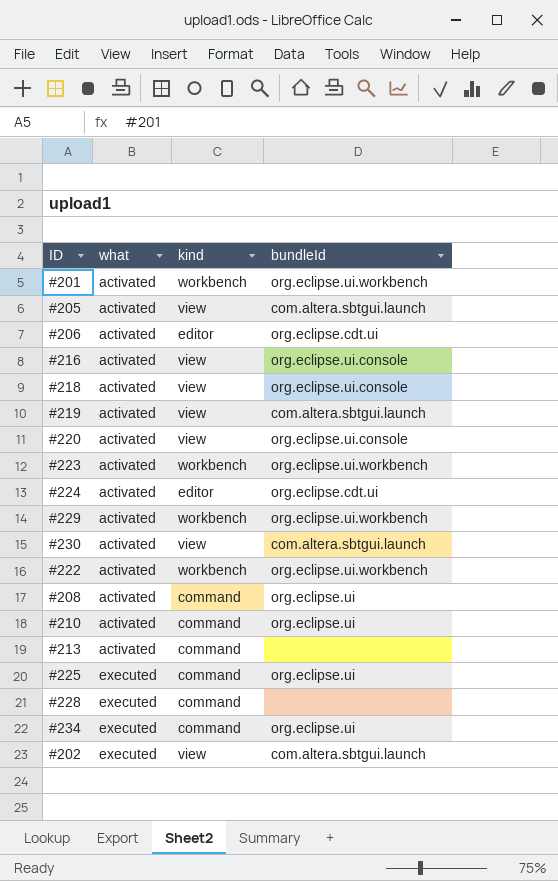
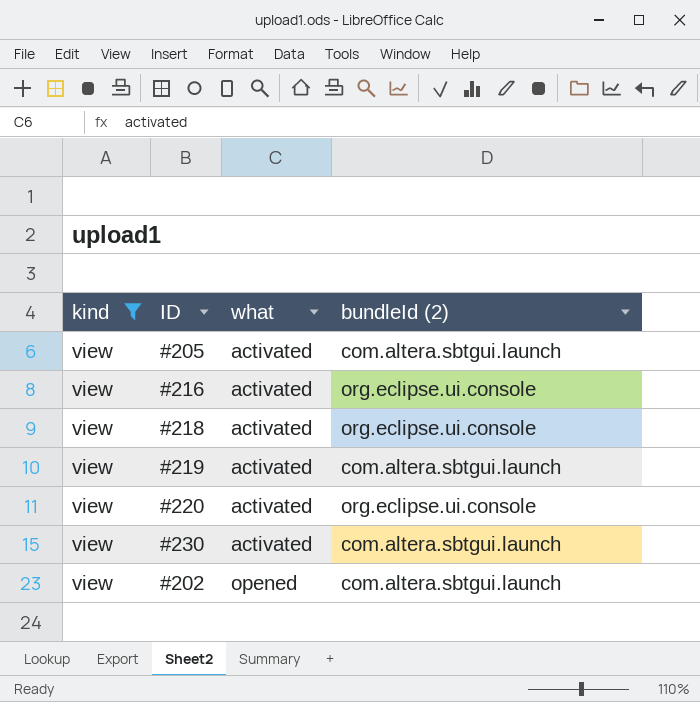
filter: none -> kind = view
column kind | position: 3 -> 1
column name: bundleId -> bundleId (2)
#202 | what: executed -> opened

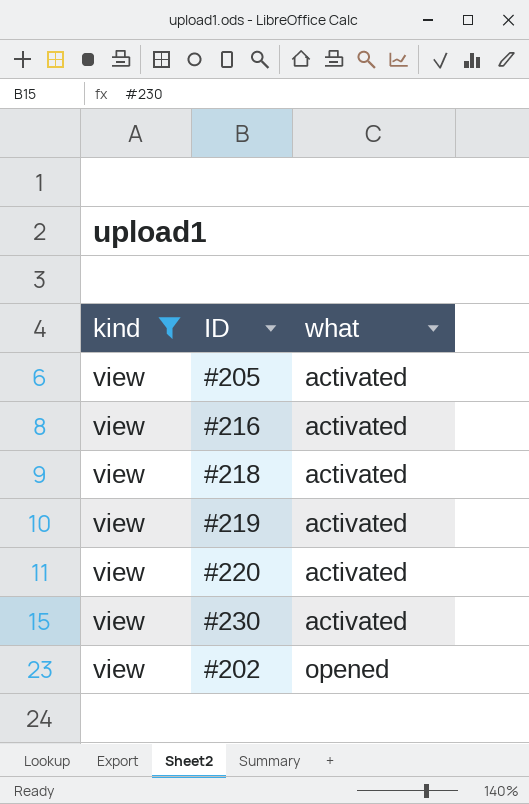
column bundleId (2) | position: 4 -> none

